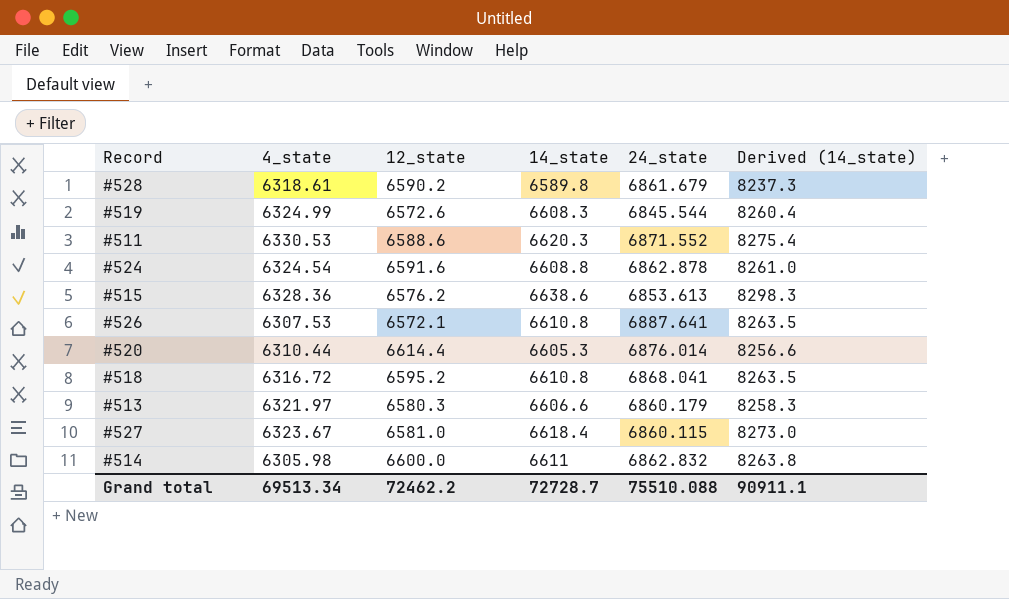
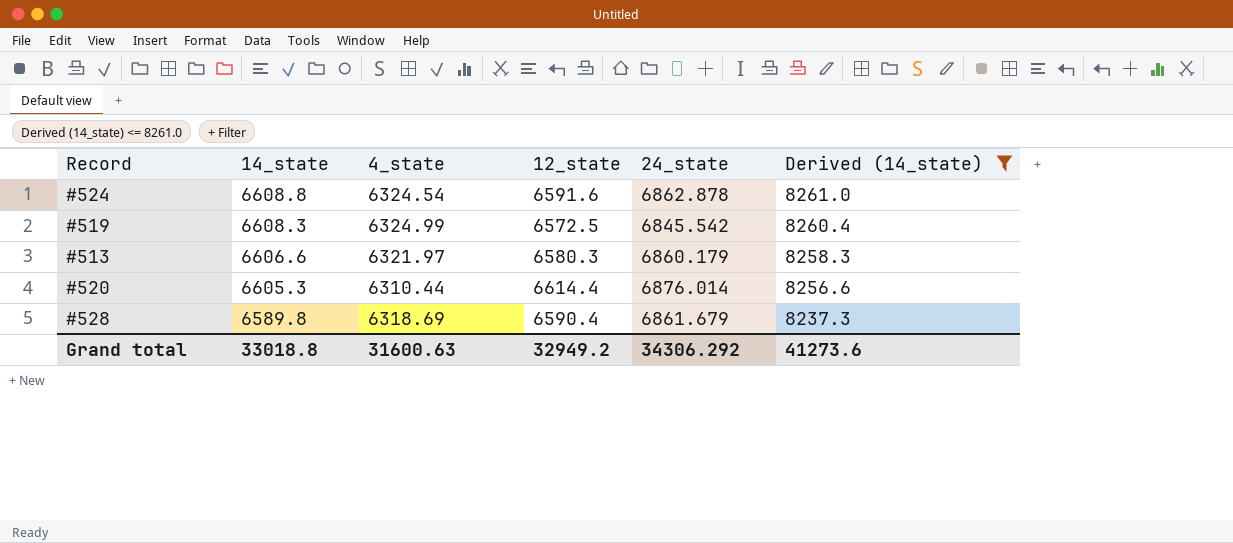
filter: none -> Derived (14_state) <= 8261.0
row order: none -> 14_state descending
column 14_state | position: 4 -> 2
#519 | 12_state: 6572.6 -> 6572.5
#519 | 24_state: 6845.544 -> 6845.542
#528 | 4_state: 6318.61 -> 6318.69
#528 | 12_state: 6590.2 -> 6590.4
Grand total | 14_state: 72728.7 -> 33018.8
Grand total | 4_state: 69513.34 -> 31600.63
Grand total | 12_state: 72462.2 -> 32949.2
Grand total | 24_state: 75510.088 -> 34306.292
Grand total | Derived (14_state): 90911.1 -> 41273.6

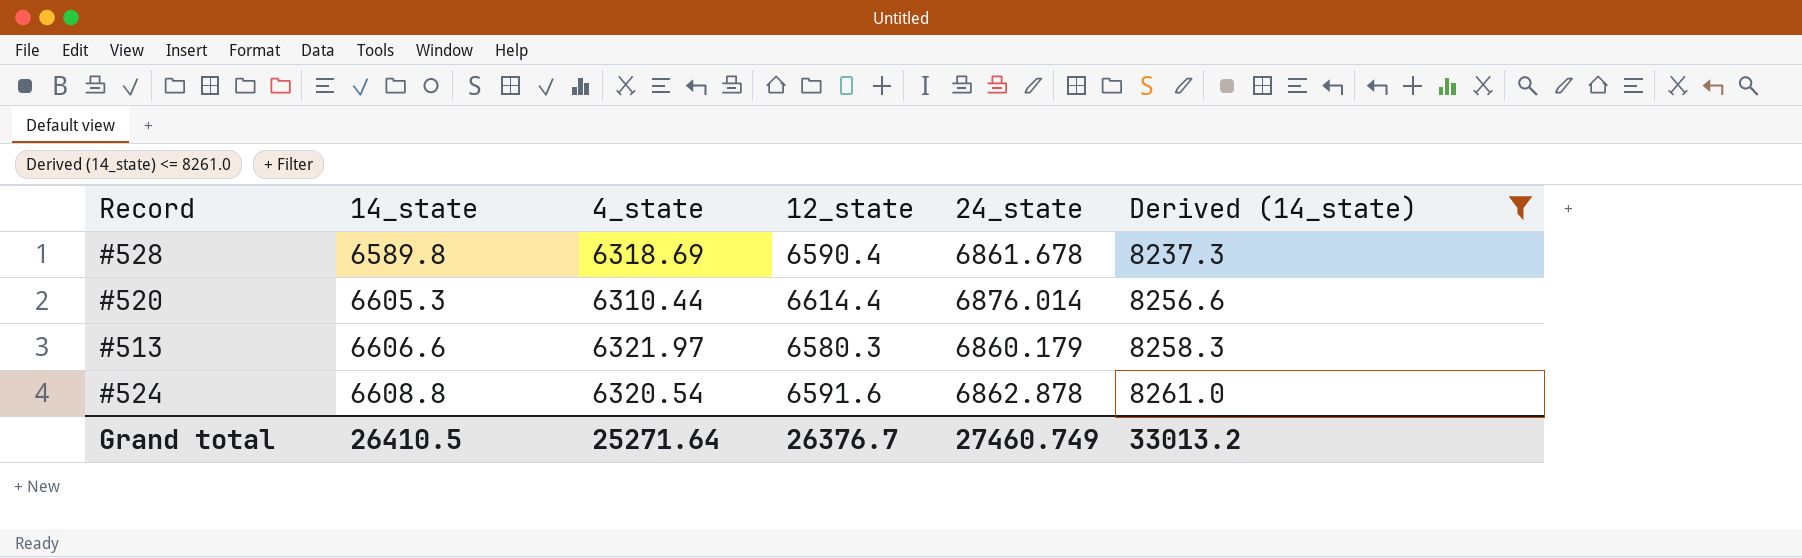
row order: 14_state descending -> 14_state ascending
row #519: 6608.3 | 6324.99 | 6572.5 | 6845.542 | 8260.4 -> none
#528 | 24_state: 6861.679 -> 6861.678
#524 | 4_state: 6324.54 -> 6320.54
Grand total | 14_state: 33018.8 -> 26410.5
Grand total | 4_state: 31600.63 -> 25271.64
Grand total | 12_state: 32949.2 -> 26376.7
Grand total | 24_state: 34306.292 -> 27460.749
Grand total | Derived (14_state): 41273.6 -> 33013.2

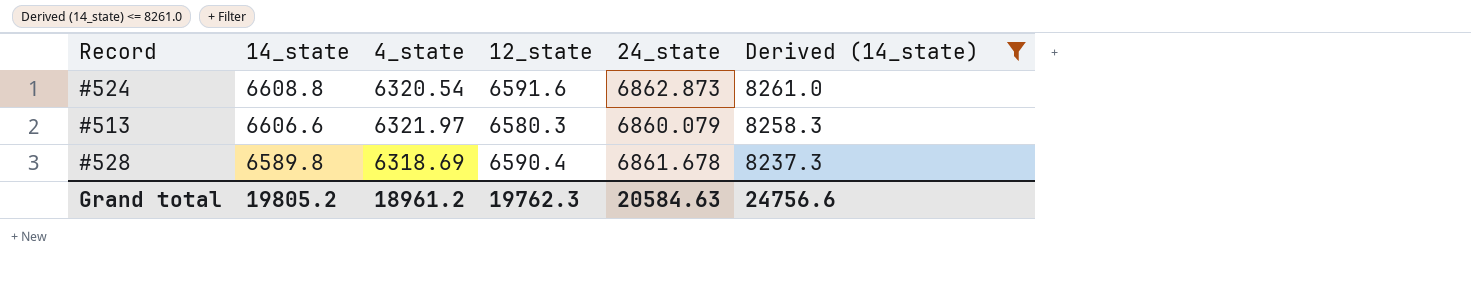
row order: 14_state ascending -> 14_state descending
row #520: 6605.3 | 6310.44 | 6614.4 | 6876.014 | 8256.6 -> none
#524 | 24_state: 6862.878 -> 6862.873
#513 | 24_state: 6860.179 -> 6860.079
Grand total | 14_state: 26410.5 -> 19805.2
Grand total | 4_state: 25271.64 -> 18961.2
Grand total | 12_state: 26376.7 -> 19762.3
Grand total | 24_state: 27460.749 -> 20584.63
Grand total | Derived (14_state): 33013.2 -> 24756.6

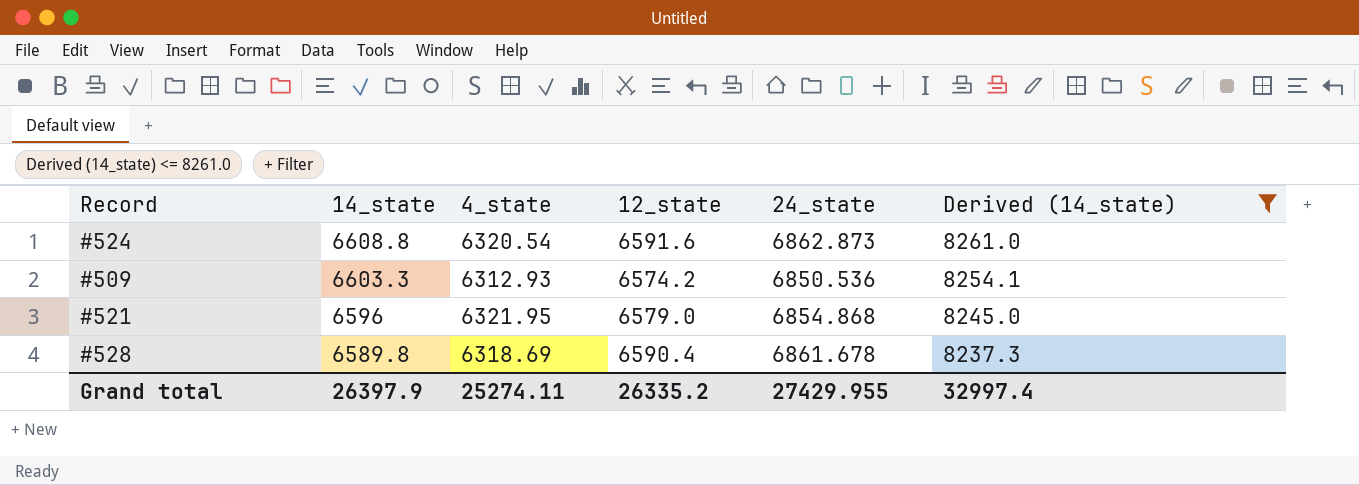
row #513: 6606.6 | 6321.97 | 6580.3 | 6860.079 | 8258.3 -> none
row #509: none -> 6603.3 | 6312.93 | 6574.2 | 6850.536 | 8254.1
row #521: none -> 6596 | 6321.95 | 6579.0 | 6854.868 | 8245.0
Grand total | 14_state: 19805.2 -> 26397.9
Grand total | 4_state: 18961.2 -> 25274.11
Grand total | 12_state: 19762.3 -> 26335.2
Grand total | 24_state: 20584.63 -> 27429.955
Grand total | Derived (14_state): 24756.6 -> 32997.4

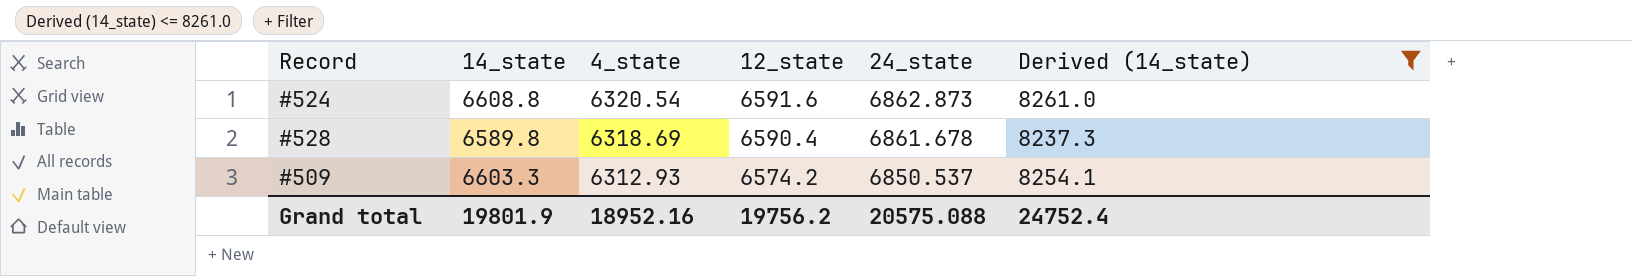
row order: 14_state descending -> 4_state descending
row #521: 6596 | 6321.95 | 6579.0 | 6854.868 | 8245.0 -> none
#509 | 24_state: 6850.536 -> 6850.537
Grand total | 14_state: 26397.9 -> 19801.9
Grand total | 4_state: 25274.11 -> 18952.16
Grand total | 12_state: 26335.2 -> 19756.2
Grand total | 24_state: 27429.955 -> 20575.088
Grand total | Derived (14_state): 32997.4 -> 24752.4

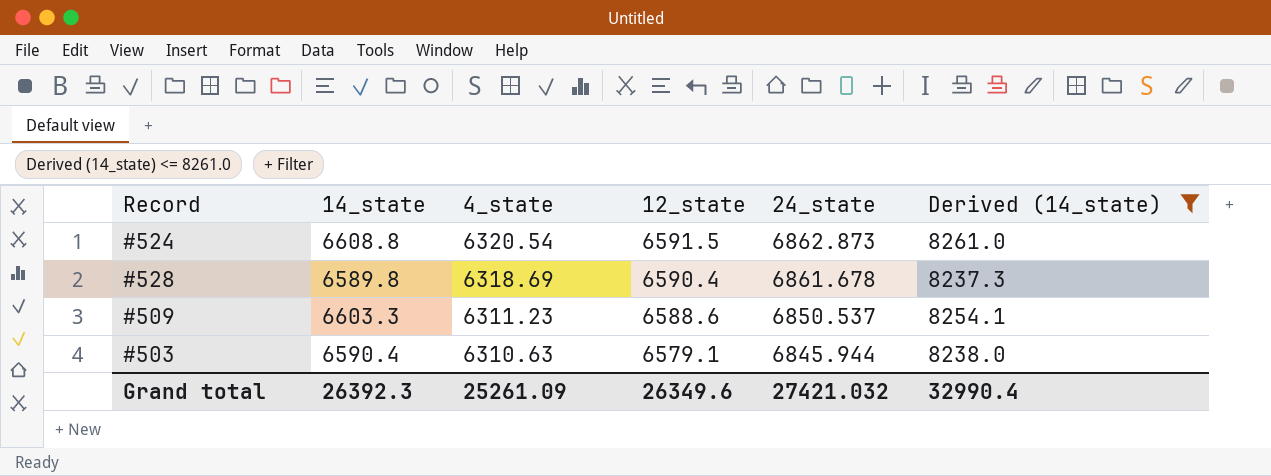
#524 | 12_state: 6591.6 -> 6591.5
#509 | 4_state: 6312.93 -> 6311.23
#509 | 12_state: 6574.2 -> 6588.6
row #503: none -> 6590.4 | 6310.63 | 6579.1 | 6845.944 | 8238.0
Grand total | 14_state: 19801.9 -> 26392.3
Grand total | 4_state: 18952.16 -> 25261.09
Grand total | 12_state: 19756.2 -> 26349.6
Grand total | 24_state: 20575.088 -> 27421.032
Grand total | Derived (14_state): 24752.4 -> 32990.4

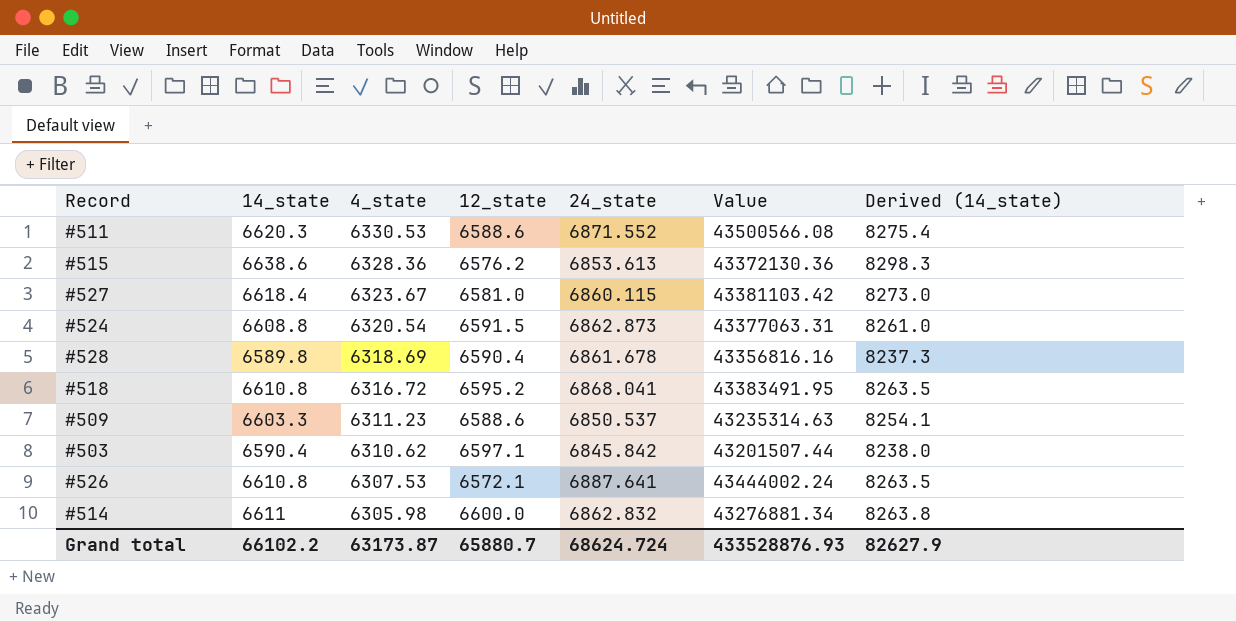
filter: Derived (14_state) <= 8261.0 -> none
column Value | formula: none -> [4_state] * [24_state]
#503 | 4_state: 6310.63 -> 6310.62
#503 | 12_state: 6579.1 -> 6597.1
#503 | 24_state: 6845.944 -> 6845.842
Grand total | 14_state: 26392.3 -> 66102.2
Grand total | 4_state: 25261.09 -> 63173.87
Grand total | 12_state: 26349.6 -> 65880.7
Grand total | 24_state: 27421.032 -> 68624.724
Grand total | Derived (14_state): 32990.4 -> 82627.9

